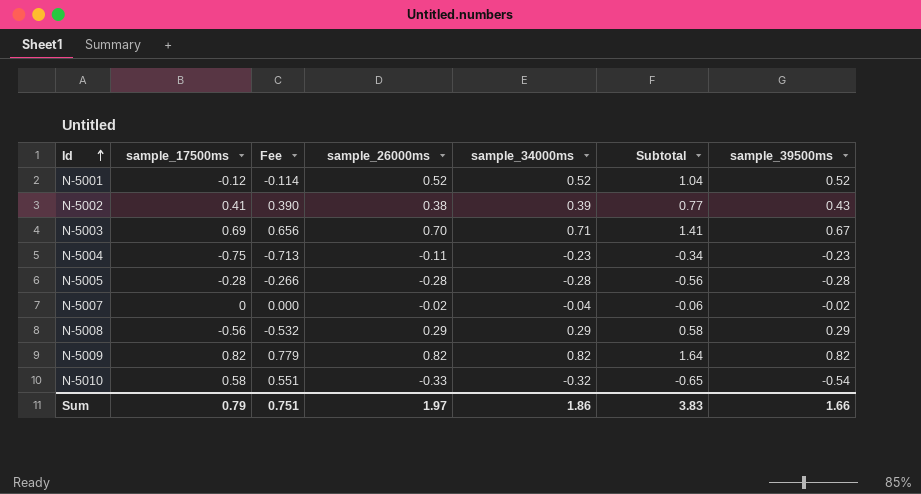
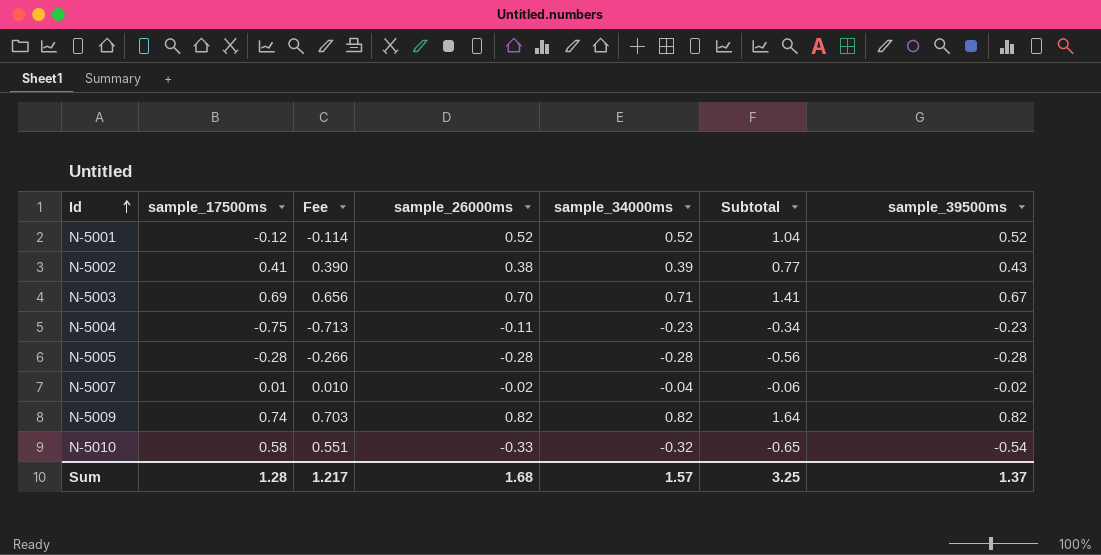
row N-5008: -0.56 | -0.532 | 0.29 | 0.29 | 0.58 | 0.29 -> none
N-5007 | sample_17500ms: 0 -> 0.01
N-5007 | Fee: 0.000 -> 0.010
N-5009 | sample_17500ms: 0.82 -> 0.74
N-5009 | Fee: 0.779 -> 0.703
Sum | sample_17500ms: 0.79 -> 1.28
Sum | Fee: 0.751 -> 1.217
Sum | sample_26000ms: 1.97 -> 1.68
Sum | sample_34000ms: 1.86 -> 1.57
Sum | Subtotal: 3.83 -> 3.25
Sum | sample_39500ms: 1.66 -> 1.37

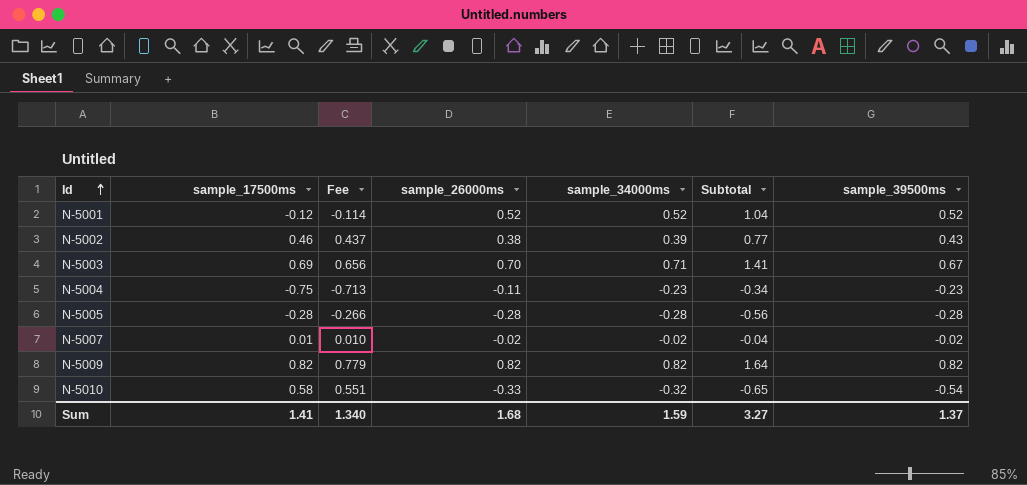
N-5002 | sample_17500ms: 0.41 -> 0.46
N-5002 | Fee: 0.390 -> 0.437
N-5007 | sample_34000ms: -0.04 -> -0.02
N-5007 | Subtotal: -0.06 -> -0.04
N-5009 | sample_17500ms: 0.74 -> 0.82
N-5009 | Fee: 0.703 -> 0.779
Sum | sample_17500ms: 1.28 -> 1.41
Sum | Fee: 1.217 -> 1.340
Sum | sample_34000ms: 1.57 -> 1.59
Sum | Subtotal: 3.25 -> 3.27

